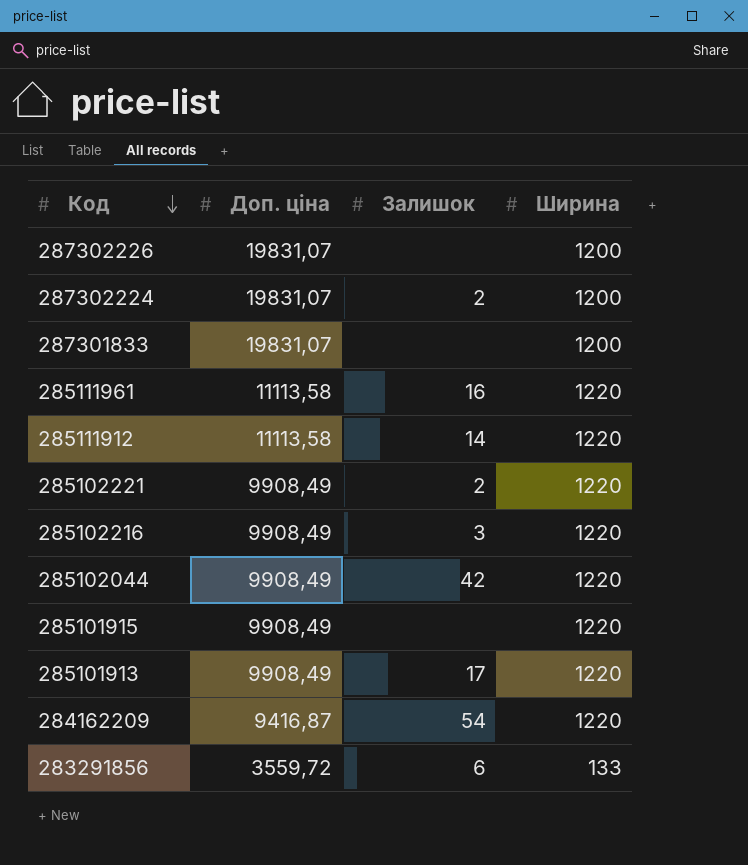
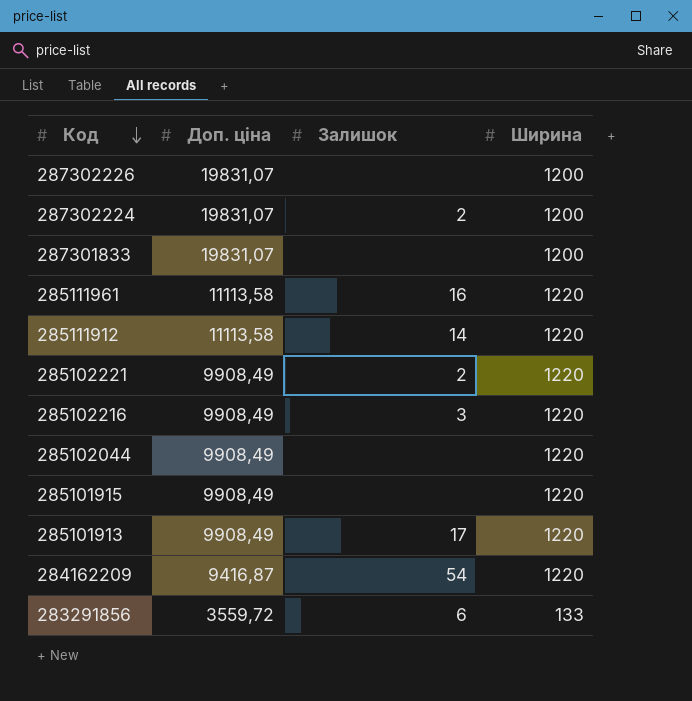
285102044 | Залишок: 42 -> none

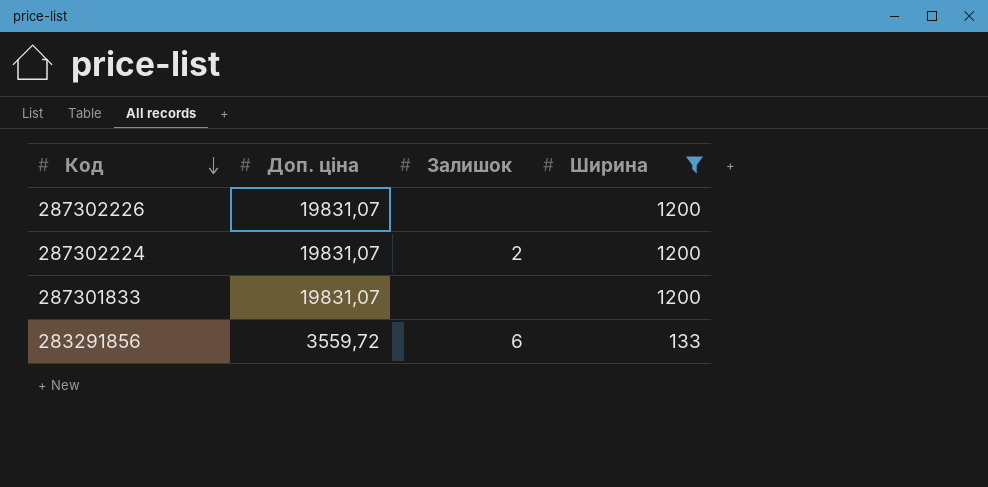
filter: none -> Ширина != 1220

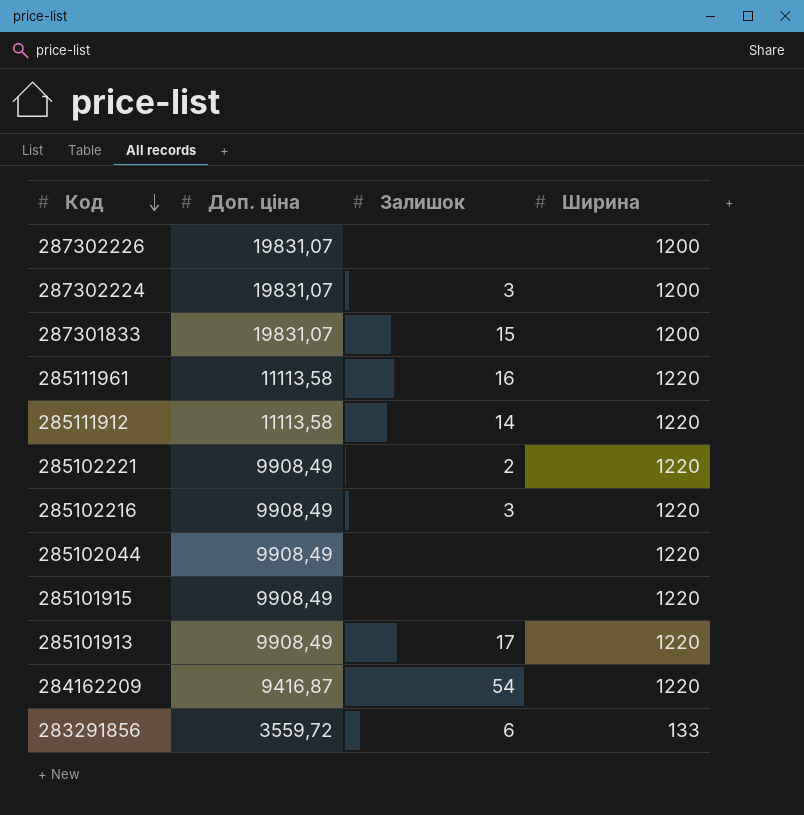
filter: Ширина != 1220 -> none
287302224 | Залишок: 2 -> 3
287301833 | Залишок: none -> 15

